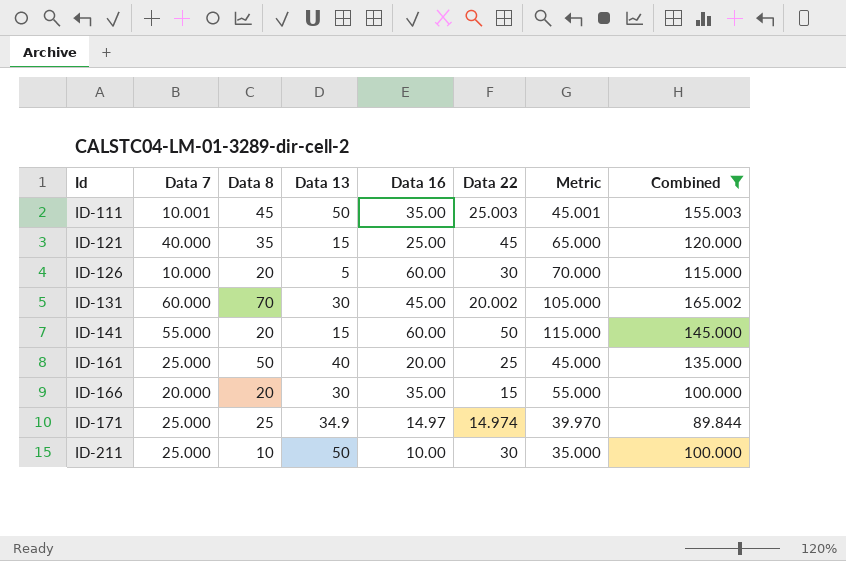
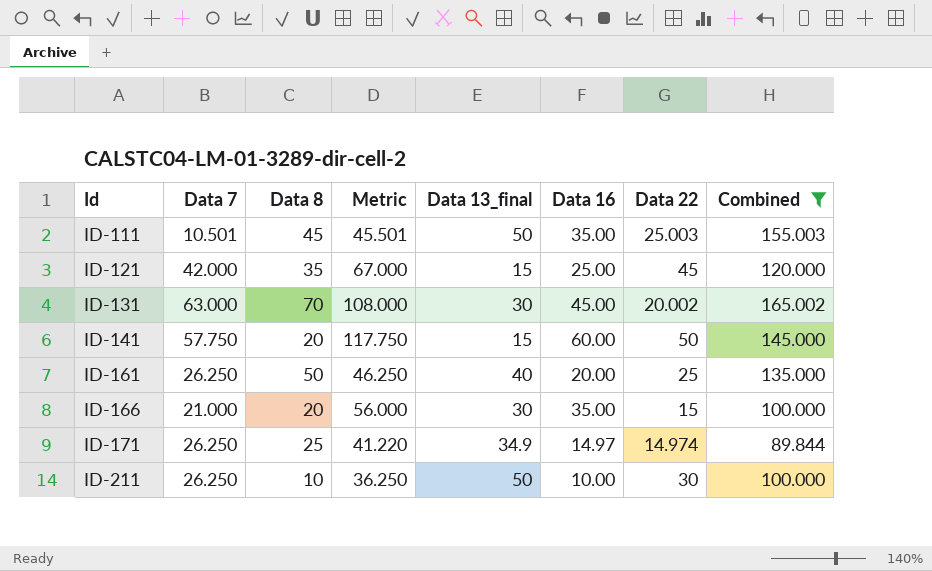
column Metric | position: 7 -> 4
column name: Data 13 -> Data 13_final
row ID-126: 10.000 | 20 | 5 | 60.00 | 30 | 70.000 | 115.000 -> none
ID-111 | Data 7: 10.001 -> 10.501
ID-111 | Metric: 45.001 -> 45.501
ID-121 | Data 7: 40.000 -> 42.000
ID-121 | Metric: 65.000 -> 67.000
ID-131 | Data 7: 60.000 -> 63.000
ID-131 | Metric: 105.000 -> 108.000
ID-141 | Data 7: 55.000 -> 57.750
ID-141 | Metric: 115.000 -> 117.750
ID-161 | Data 7: 25.000 -> 26.250
ID-161 | Metric: 45.000 -> 46.250
ID-166 | Data 7: 20.000 -> 21.000
ID-166 | Metric: 55.000 -> 56.000
ID-171 | Data 7: 25.000 -> 26.250
ID-171 | Metric: 39.970 -> 41.220
ID-211 | Data 7: 25.000 -> 26.250
ID-211 | Metric: 35.000 -> 36.250

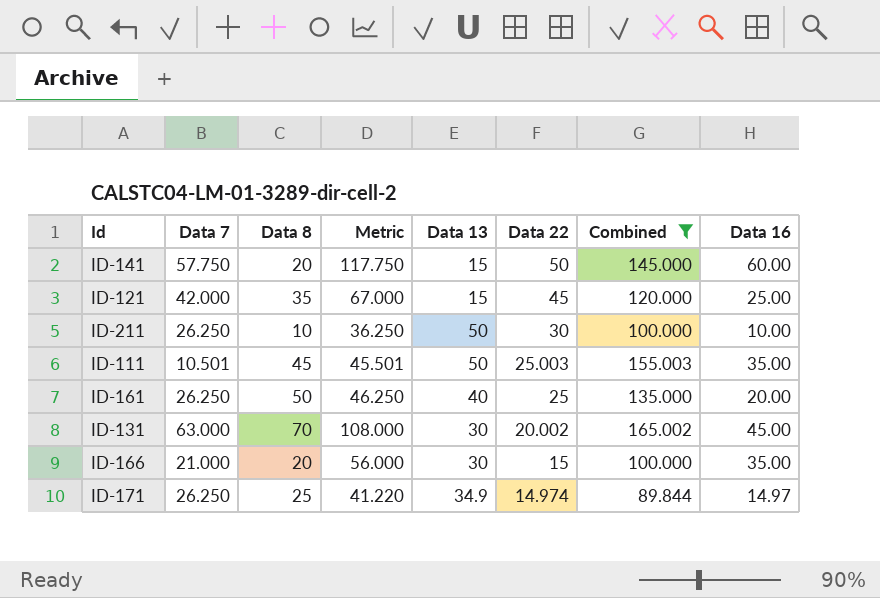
row order: Id ascending -> Data 22 descending
column name: Data 13_final -> Data 13
column Data 16 | position: 6 -> 8

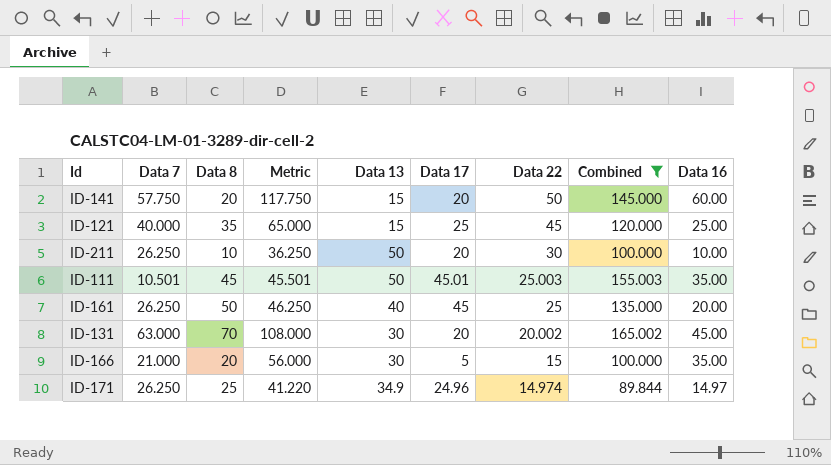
column Data 17 | position: none -> 6
ID-121 | Data 7: 42.000 -> 40.000
ID-121 | Metric: 67.000 -> 65.000

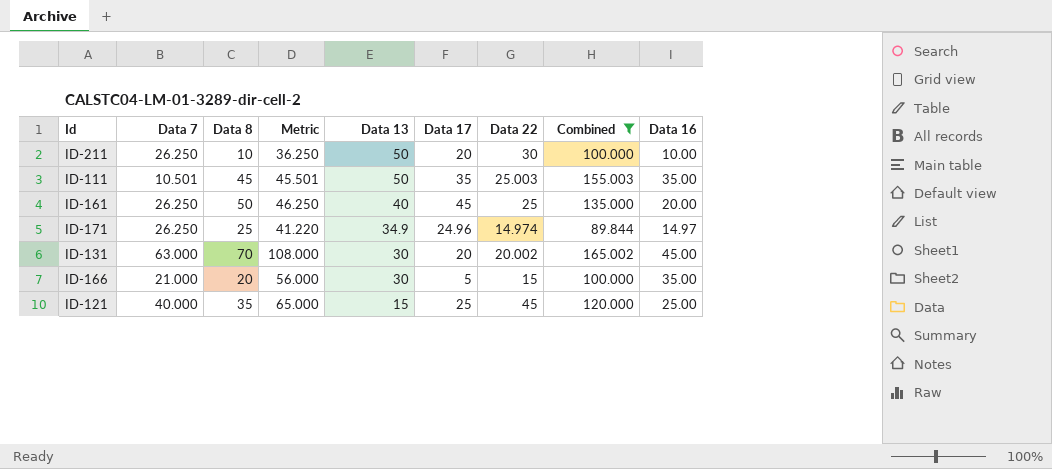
row order: Data 22 descending -> Data 13 descending
row ID-141: 57.750 | 20 | 117.750 | 15 | 20 | 50 | 145.000 | 60.00 -> none
ID-111 | Data 17: 45.01 -> 35

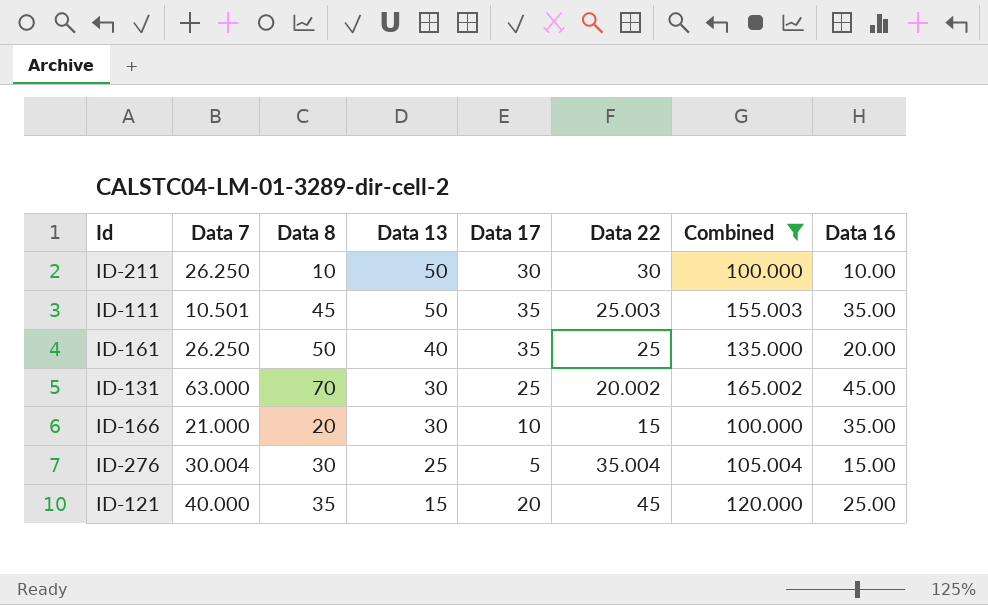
column Metric | formula: [Data 7] + [Data 16] -> none
row ID-171: 26.250 | 25 | 41.220 | 34.9 | 24.96 | 14.974 | 89.844 | 14.97 -> none
ID-211 | Data 17: 20 -> 30
ID-161 | Data 17: 45 -> 35
ID-131 | Data 17: 20 -> 25
ID-166 | Data 17: 5 -> 10
row ID-276: none -> 30.004 | 30 | 25 | 5 | 35.004 | 105.004 | 15.00
ID-121 | Data 17: 25 -> 20

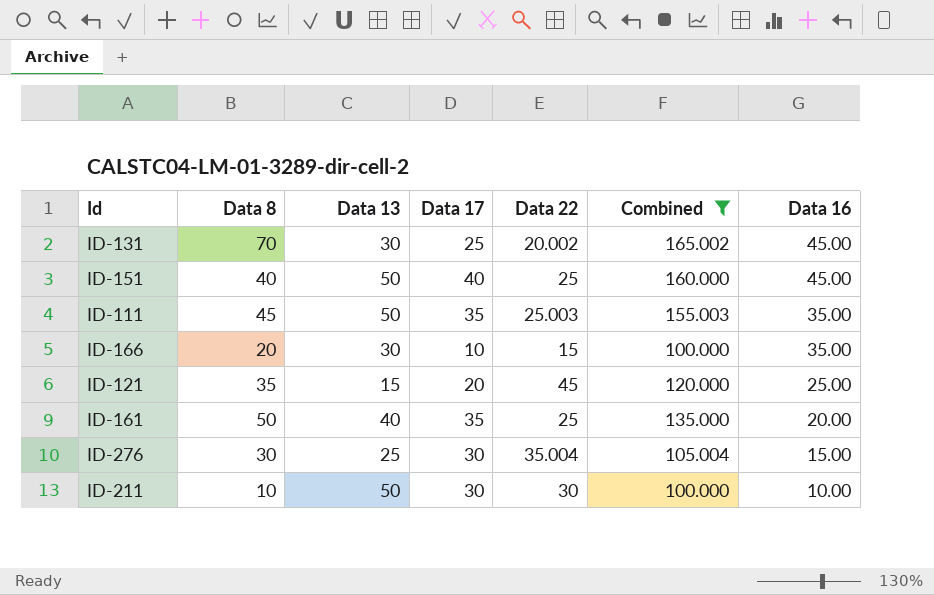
row order: Data 13 descending -> Data 16 descending
column Data 7 | position: 2 -> none
row ID-151: none -> 40 | 50 | 40 | 25 | 160.000 | 45.00
ID-276 | Data 17: 5 -> 30

